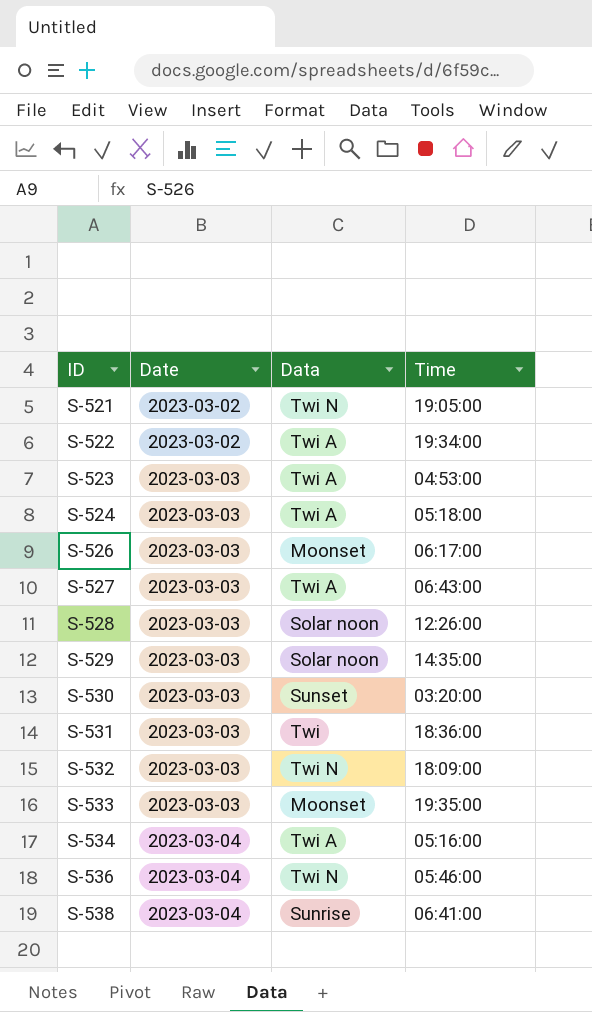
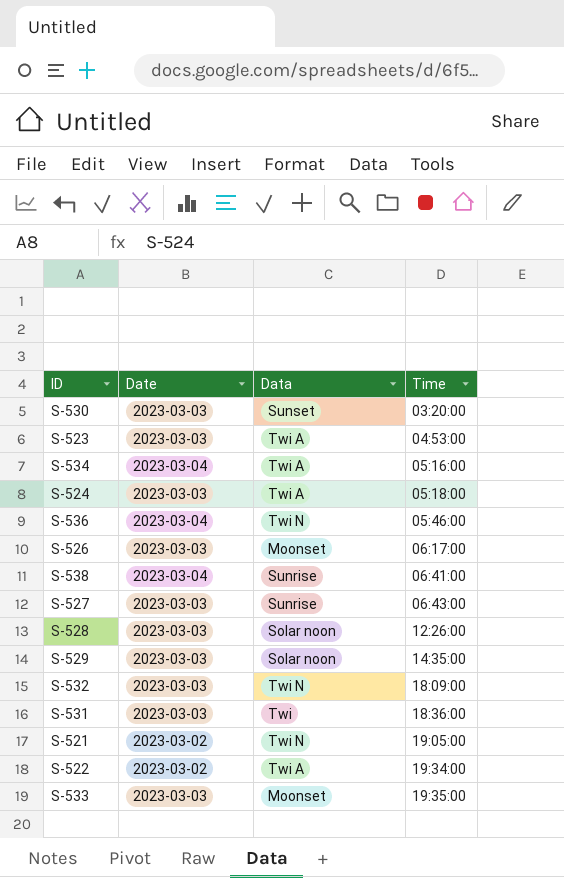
row order: ID ascending -> Time ascending
S-527 | Data: Twi A -> Sunrise

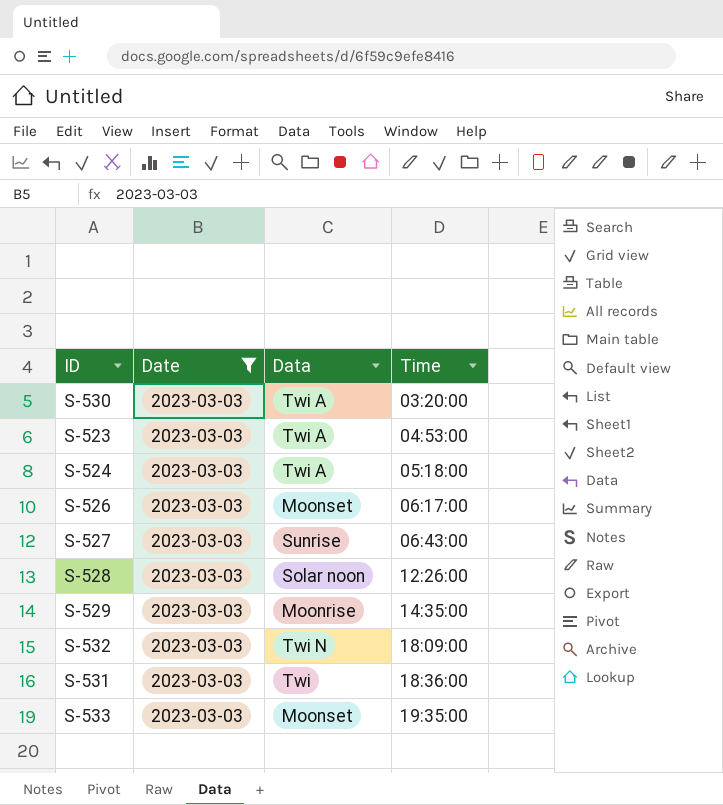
filter: none -> Date = 2023-03-03
S-530 | Data: Sunset -> Twi A
S-529 | Data: Solar noon -> Moonrise

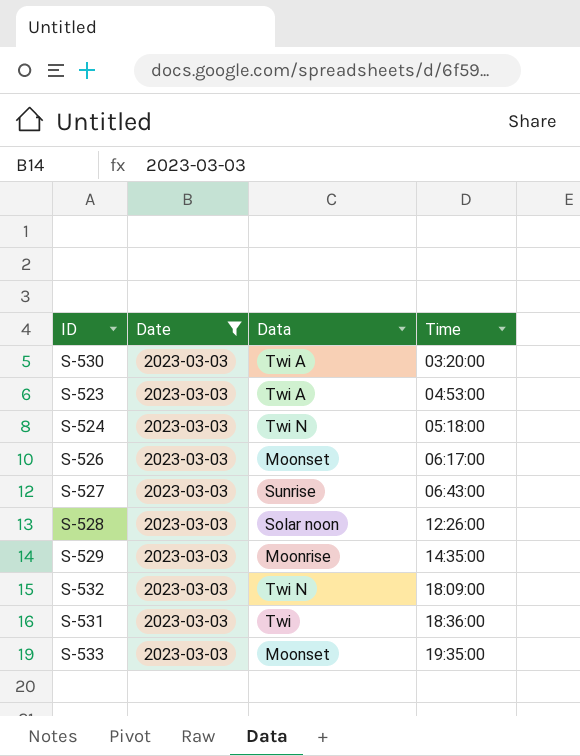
S-524 | Data: Twi A -> Twi N

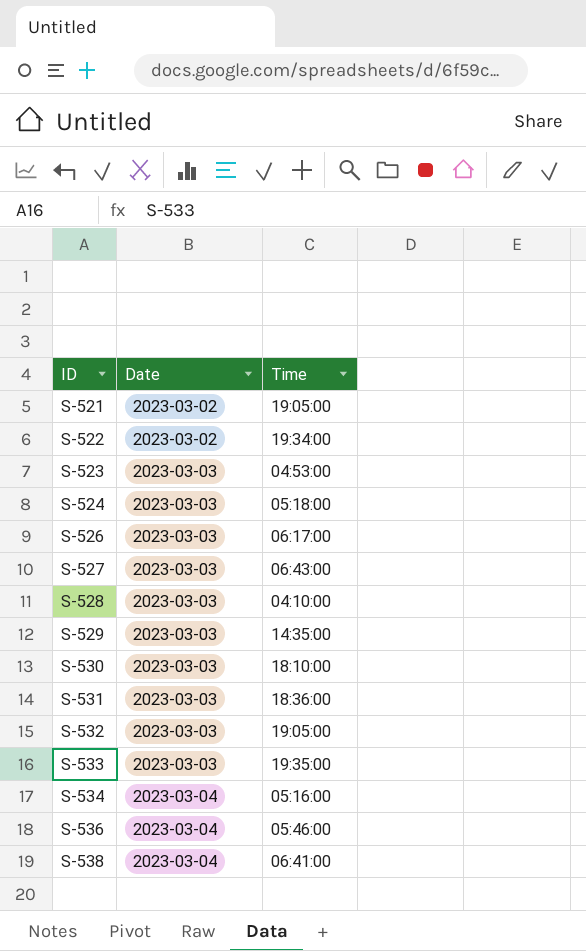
filter: Date = 2023-03-03 -> none
row order: Time ascending -> ID ascending
column Data | position: 3 -> none
S-528 | Time: 12:26:00 -> 04:10:00
S-530 | Time: 03:20:00 -> 18:10:00
S-532 | Time: 18:09:00 -> 19:05:00

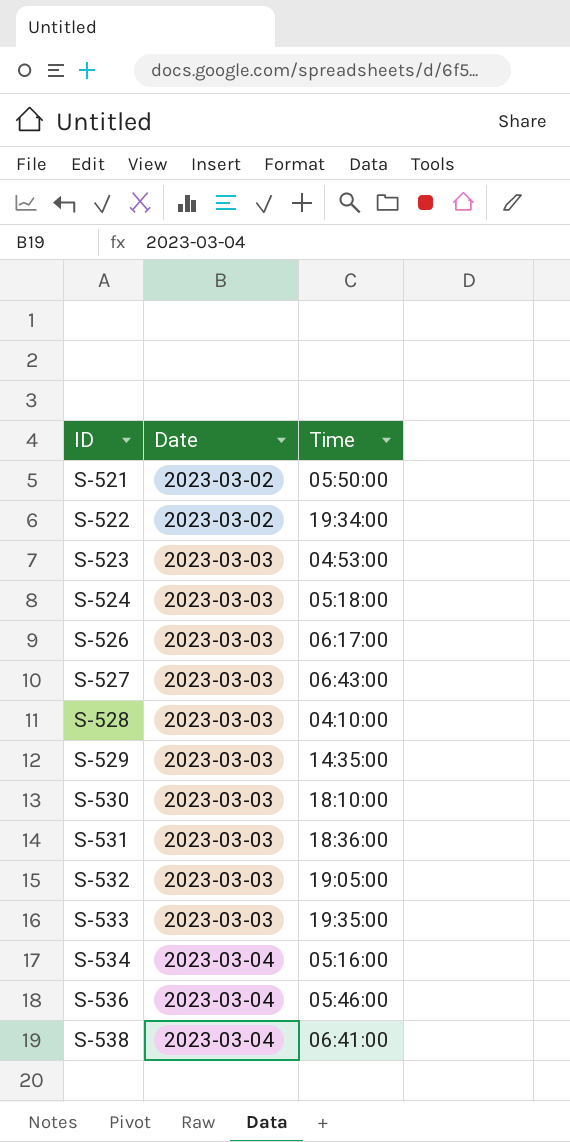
S-521 | Time: 19:05:00 -> 05:50:00

